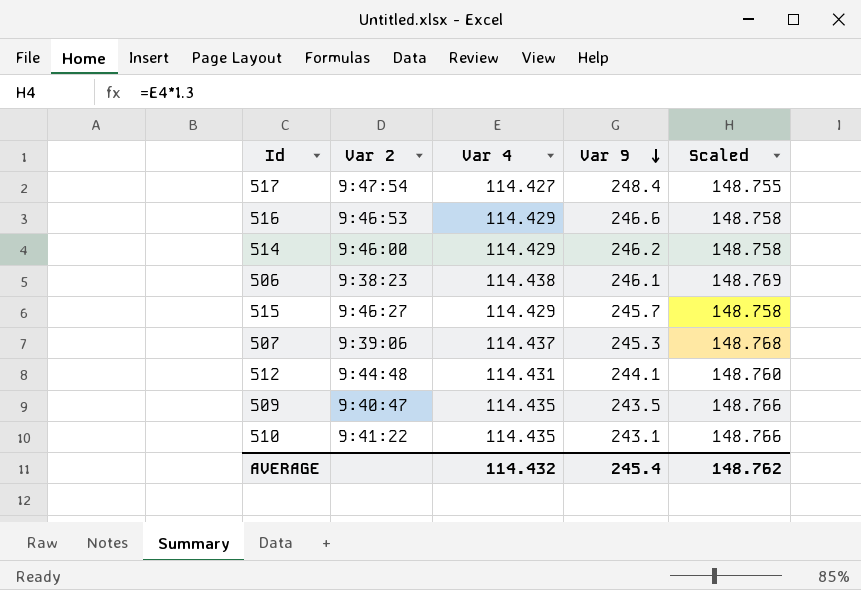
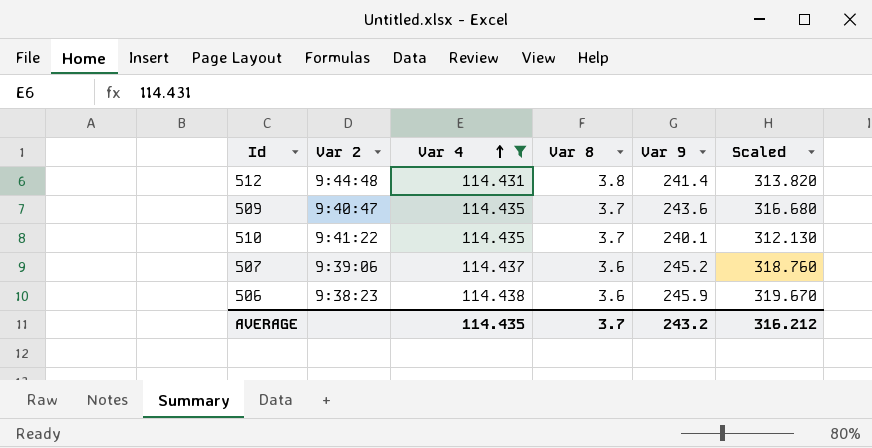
filter: none -> Var 4 >= 114.431
row order: Var 9 descending -> Var 4 ascending
column Var 8 | position: none -> 4
column Scaled | formula: [Var 4] * 1.3 -> [Var 9] * 1.3
512 | Var 9: 244.1 -> 241.4
509 | Var 9: 243.5 -> 243.6
510 | Var 9: 243.1 -> 240.1
507 | Var 9: 245.3 -> 245.2
506 | Var 9: 246.1 -> 245.9
AVERAGE | Var 4: 114.432 -> 114.435
AVERAGE | Var 9: 245.4 -> 243.2
AVERAGE | Scaled: 148.762 -> 316.212

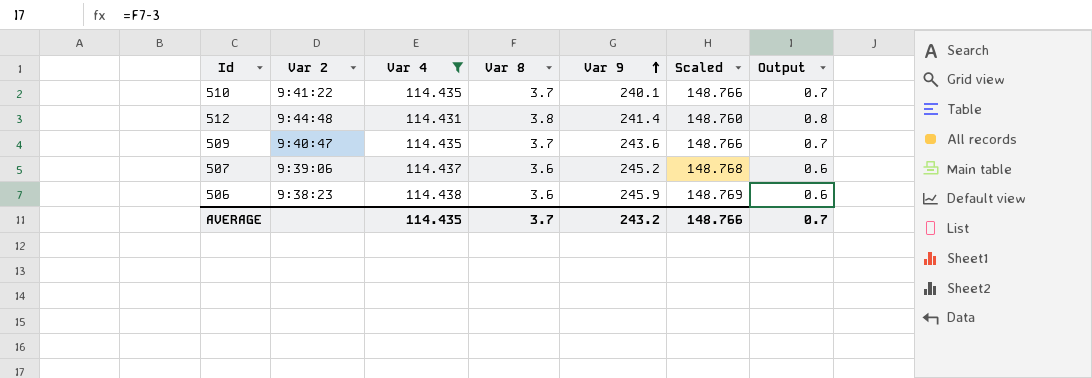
row order: Var 4 ascending -> Var 9 ascending
column Scaled | formula: [Var 9] * 1.3 -> [Var 4] * 1.3
column Output | formula: none -> [Var 8] - 3
AVERAGE | Scaled: 316.212 -> 148.766

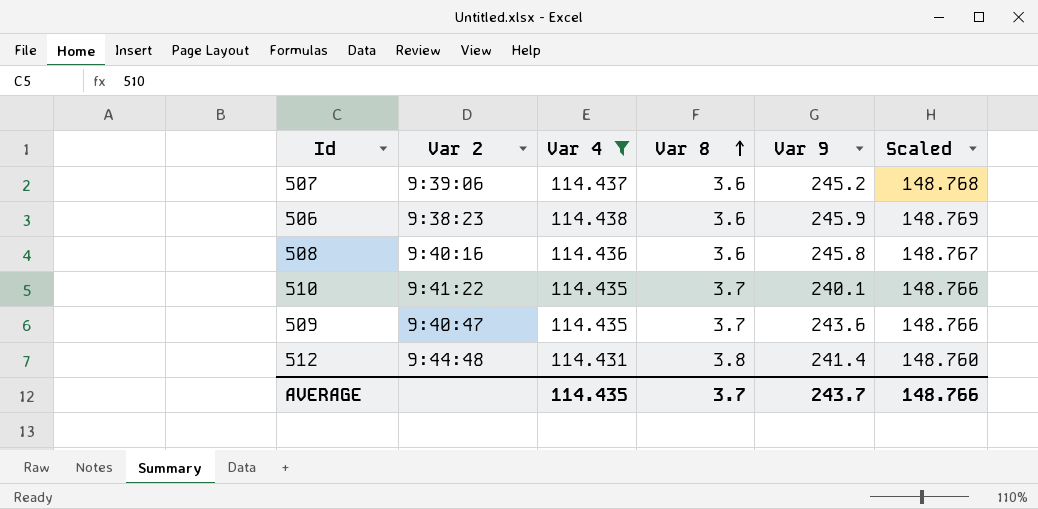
row order: Var 9 ascending -> Var 8 ascending
column Output | formula: [Var 8] - 3 -> none
row 508: none -> 9:40:16 | 114.436 | 3.6 | 245.8 | 148.767
AVERAGE | Var 9: 243.2 -> 243.7

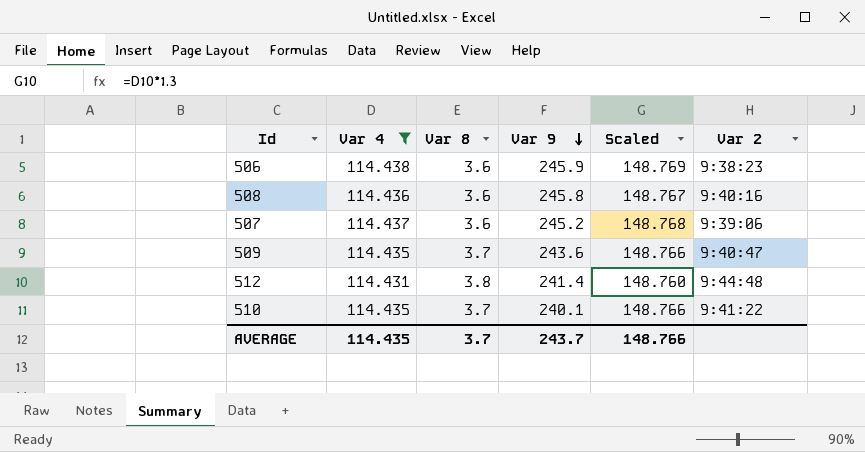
row order: Var 8 ascending -> Var 9 descending
column Var 2 | position: 2 -> 6

